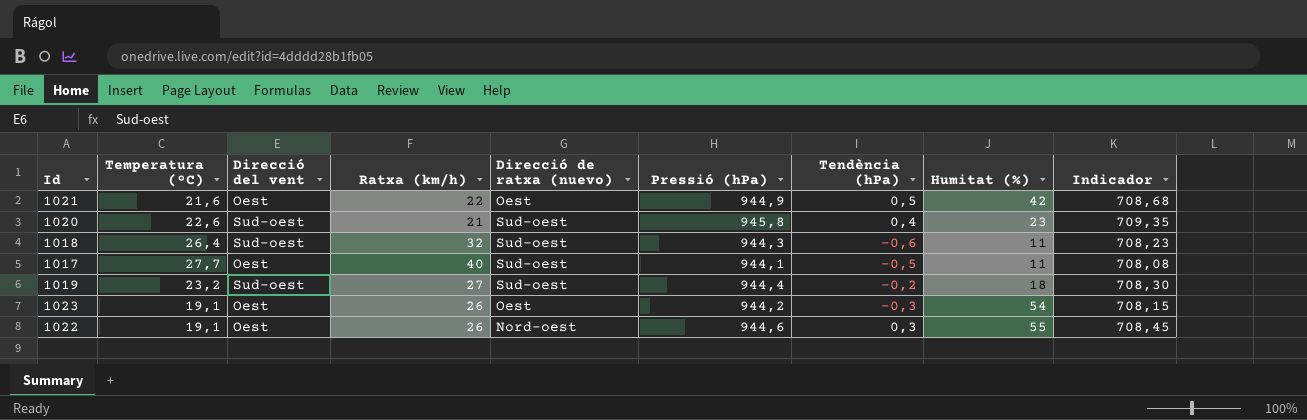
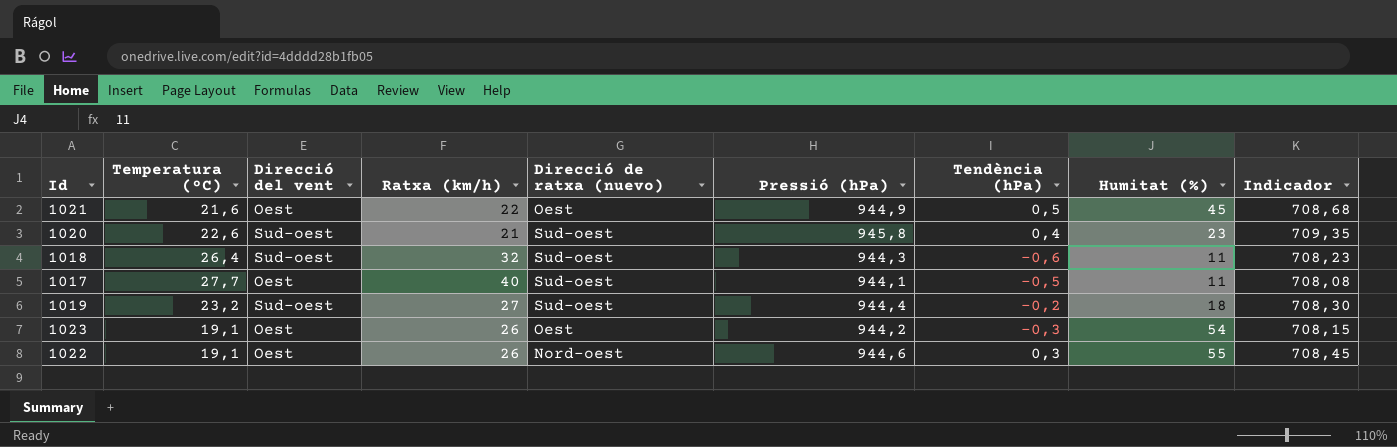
1021 | Humitat (%): 42 -> 45

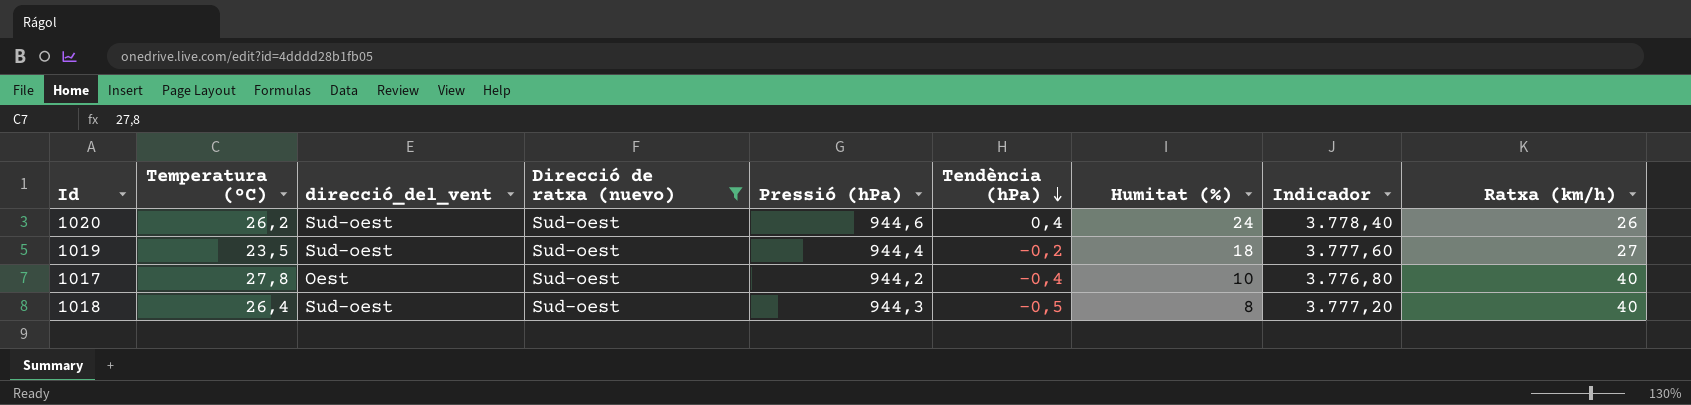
filter: none -> Direcció de ratxa (nuevo) = Sud-oest
row order: none -> Tendència (hPa) descending
column name: Direcció del vent -> direcció_del_vent
column Indicador | formula: [Pressió (hPa)] * 0,75 -> [Pressió (hPa)] * 4
column Ratxa (km/h) | position: 4 -> 9
1020 | Temperatura (ºC): 22,6 -> 26,2
1020 | Pressió (hPa): 945,8 -> 944,6
1020 | Humitat (%): 23 -> 24
1020 | Ratxa (km/h): 21 -> 26
1019 | Temperatura (ºC): 23,2 -> 23,5
1017 | Temperatura (ºC): 27,7 -> 27,8
1017 | Pressió (hPa): 944,1 -> 944,2
1017 | Tendència (hPa): -0,5 -> -0,4
1017 | Humitat (%): 11 -> 10
1018 | Tendència (hPa): -0,6 -> -0,5
1018 | Humitat (%): 11 -> 8
1018 | Ratxa (km/h): 32 -> 40

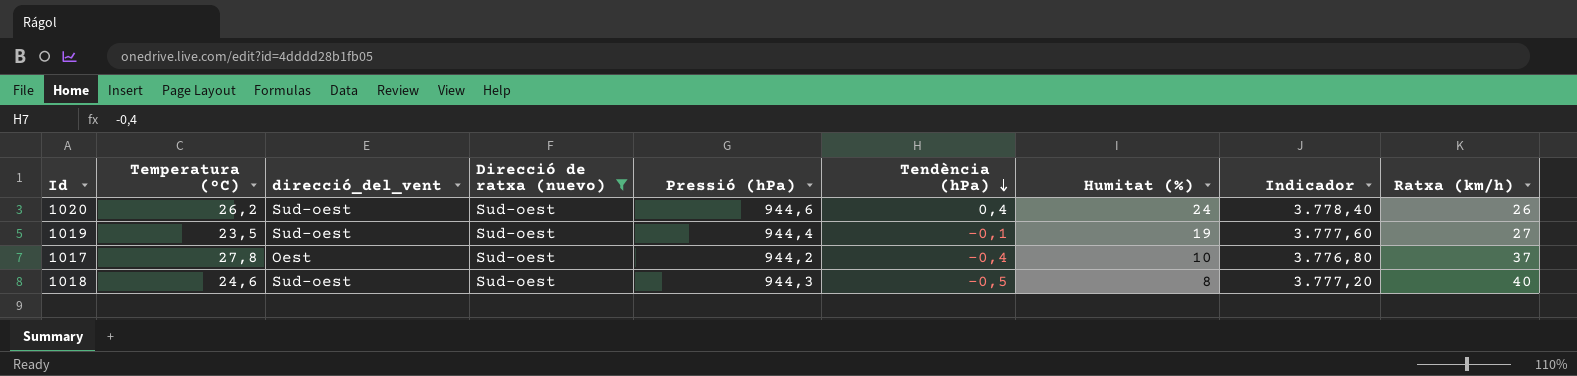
1019 | Tendència (hPa): -0,2 -> -0,1
1019 | Humitat (%): 18 -> 19
1017 | Ratxa (km/h): 40 -> 37
1018 | Temperatura (ºC): 26,4 -> 24,6

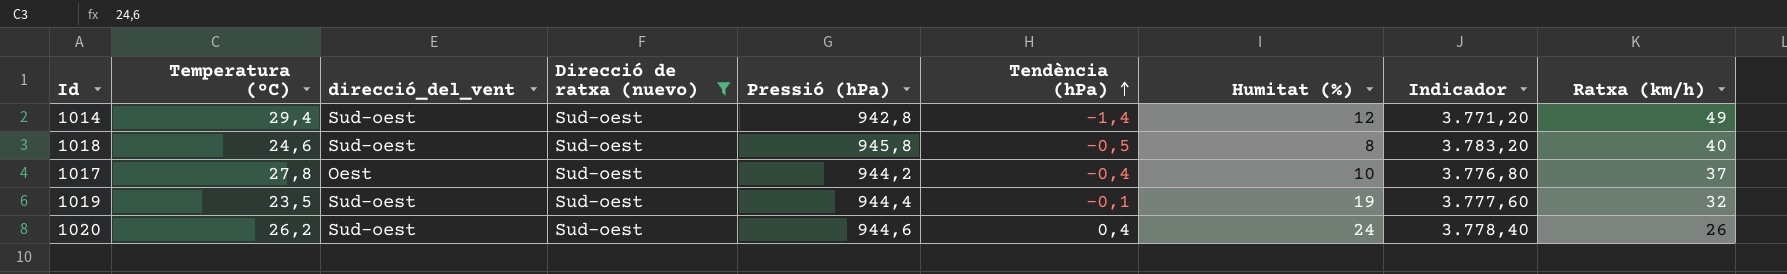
row order: Tendència (hPa) descending -> Tendència (hPa) ascending
row 1014: none -> 29,4 | Sud-oest | Sud-oest | 942,8 | -1,4 | 12 | 3.771,20 | 49
1018 | Pressió (hPa): 944,3 -> 945,8
1018 | Indicador: 3.777,20 -> 3.783,20
1019 | Ratxa (km/h): 27 -> 32

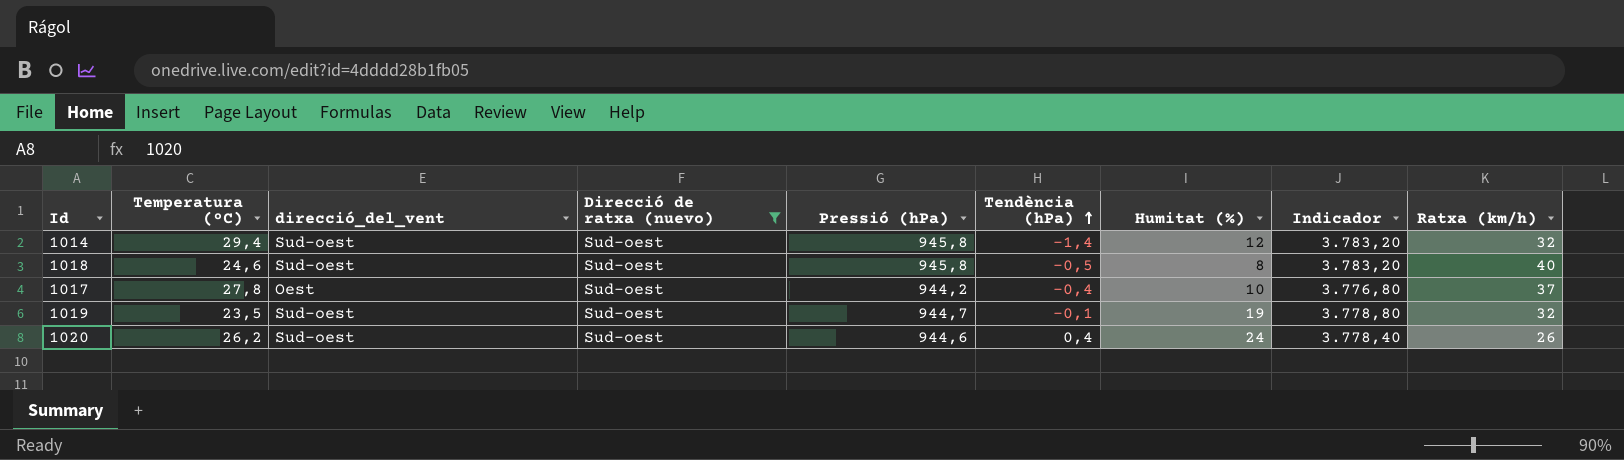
1014 | Pressió (hPa): 942,8 -> 945,8
1014 | Indicador: 3.771,20 -> 3.783,20
1014 | Ratxa (km/h): 49 -> 32
1019 | Pressió (hPa): 944,4 -> 944,7
1019 | Indicador: 3.777,60 -> 3.778,80

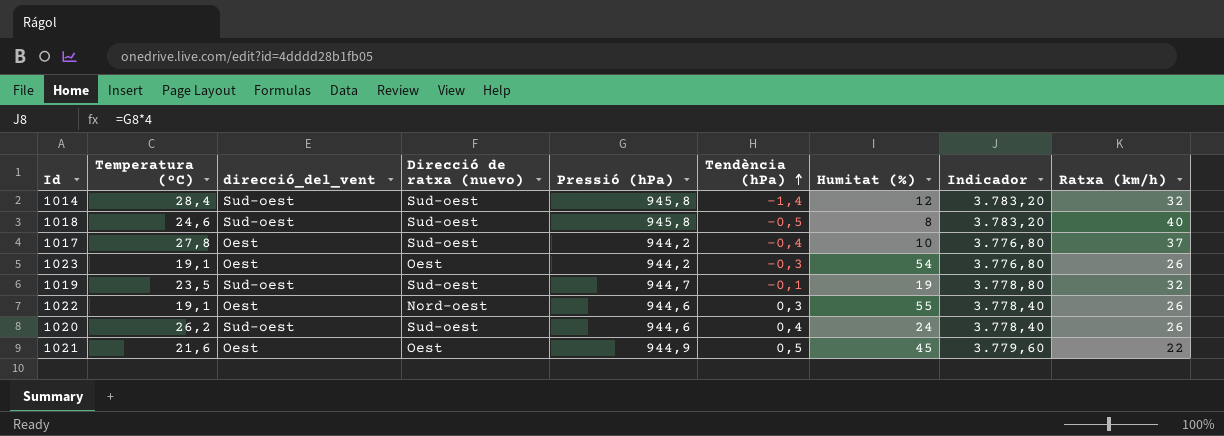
filter: Direcció de ratxa (nuevo) = Sud-oest -> none
1014 | Temperatura (ºC): 29,4 -> 28,4

